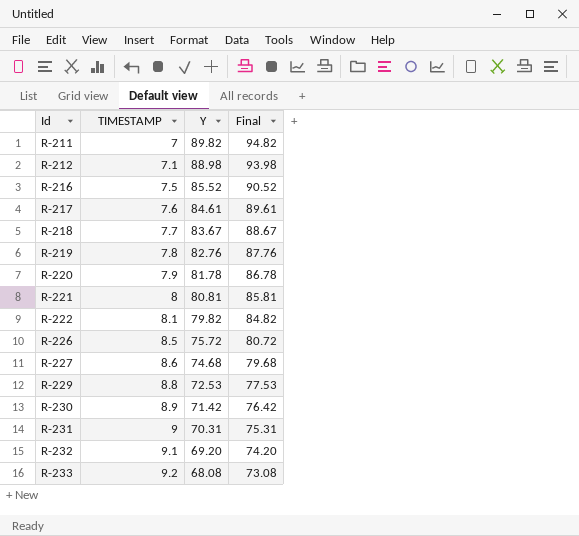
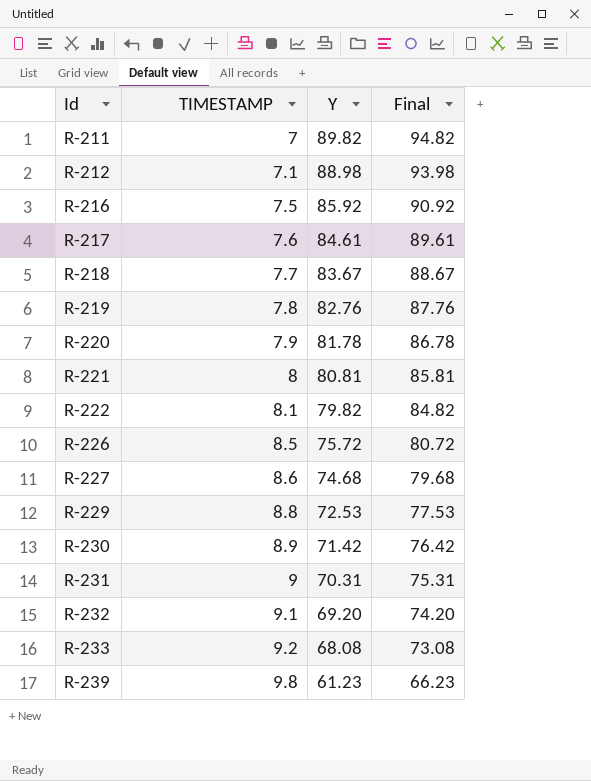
R-216 | Y: 85.52 -> 85.92
R-216 | Final: 90.52 -> 90.92
row R-239: none -> 9.8 | 61.23 | 66.23

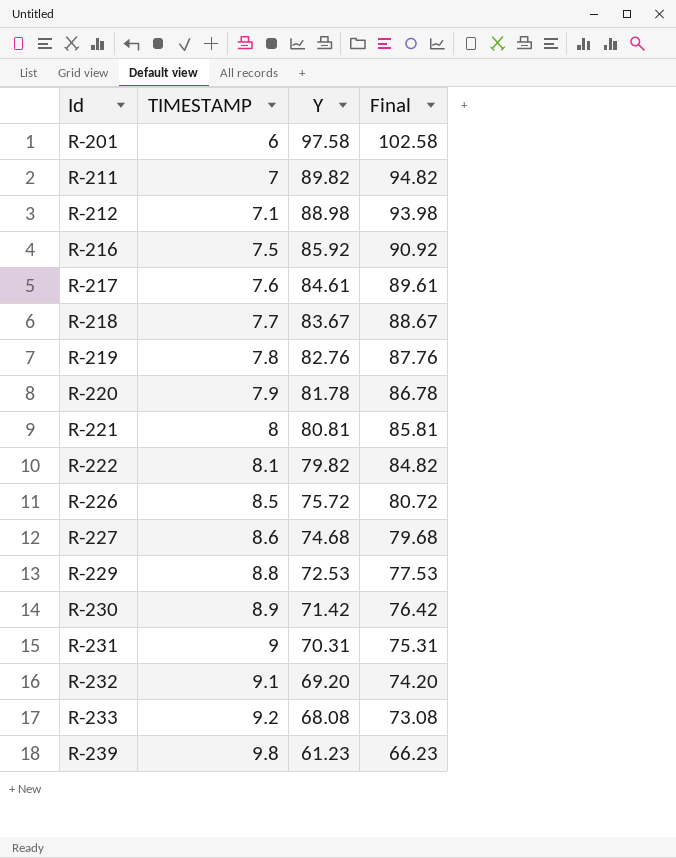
row R-201: none -> 6 | 97.58 | 102.58

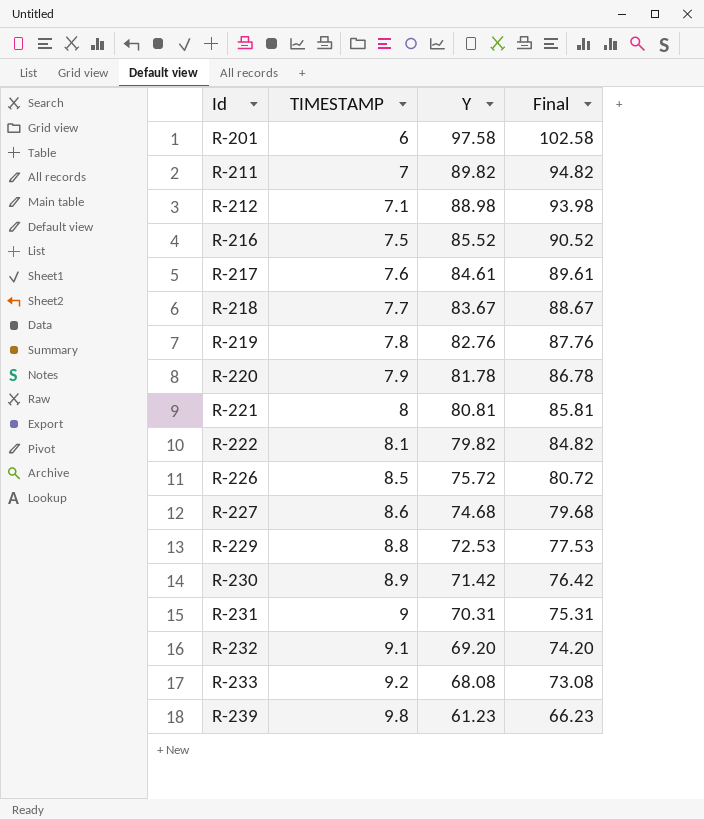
R-216 | Y: 85.92 -> 85.52
R-216 | Final: 90.92 -> 90.52

